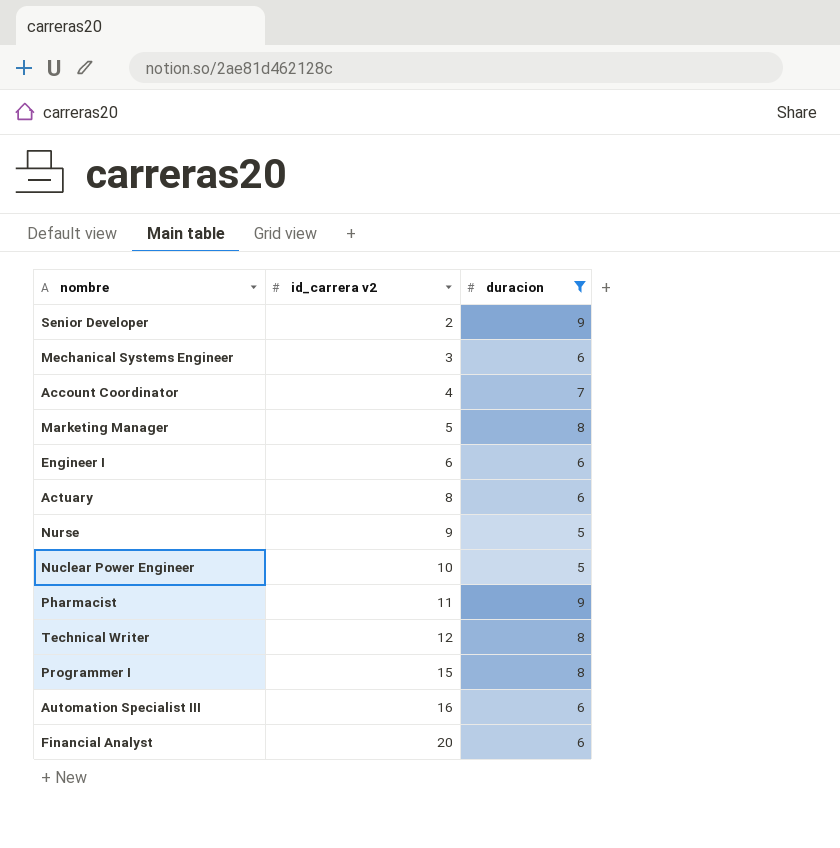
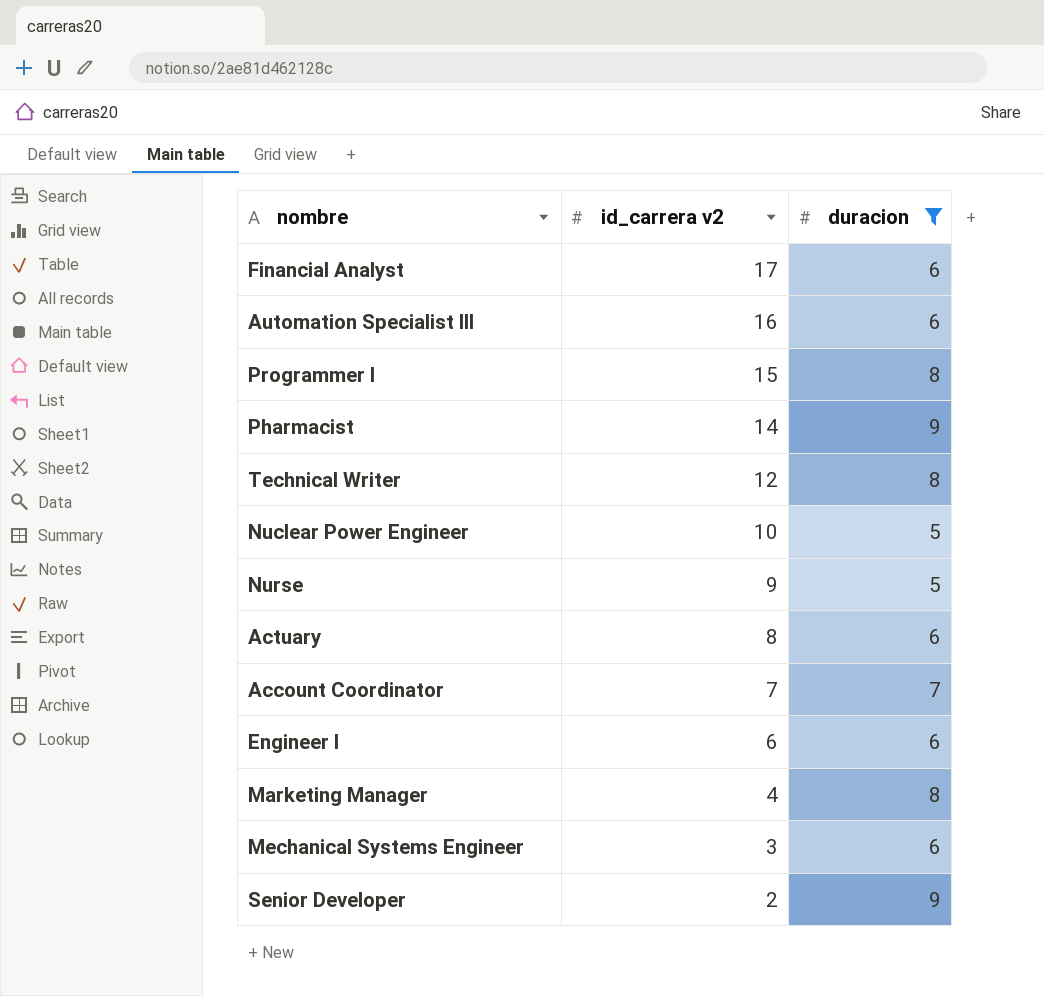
row order: id_carrera v2 ascending -> id_carrera v2 descending
Financial Analyst | id_carrera v2: 20 -> 17
Pharmacist | id_carrera v2: 11 -> 14
Account Coordinator | id_carrera v2: 4 -> 7
Marketing Manager | id_carrera v2: 5 -> 4

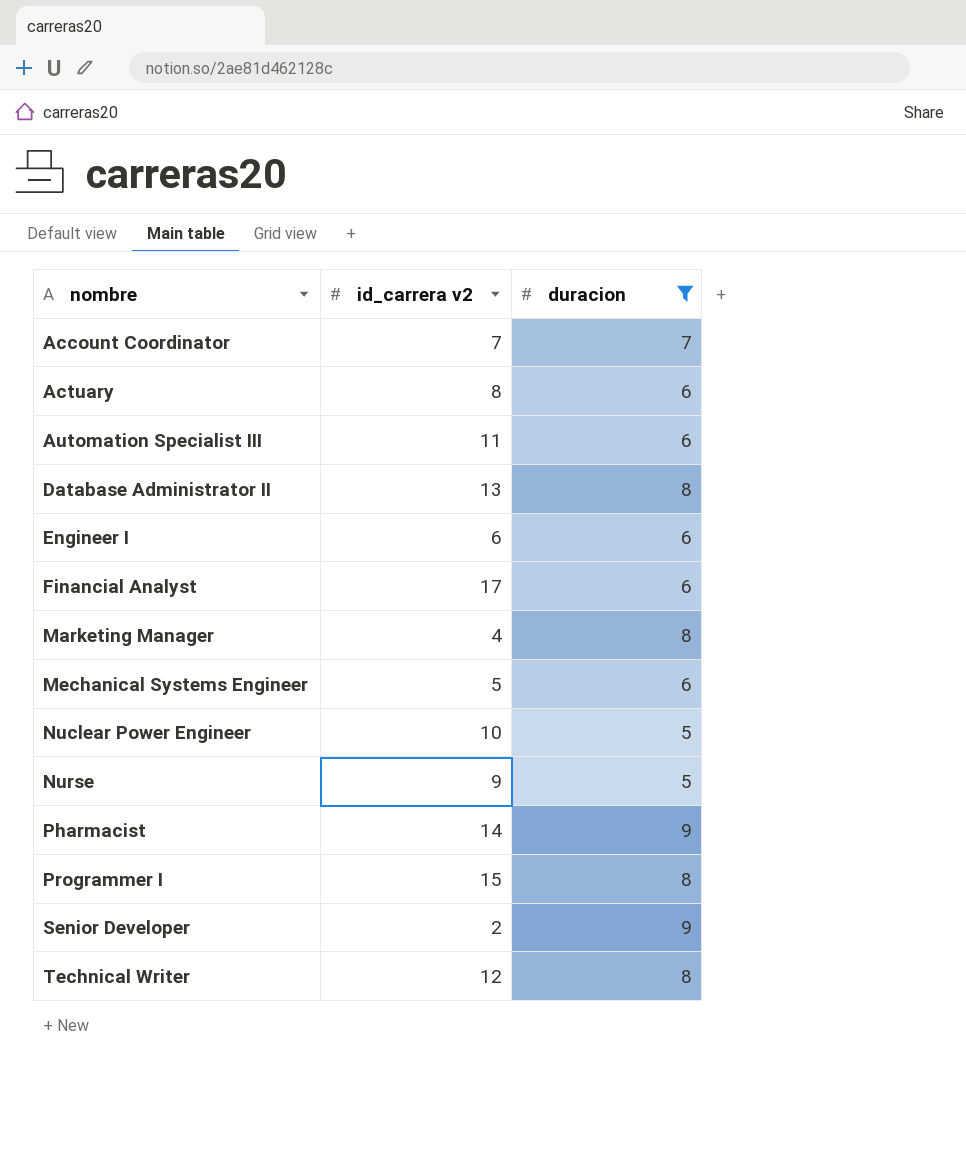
row order: id_carrera v2 descending -> nombre ascending
Automation Specialist III | id_carrera v2: 16 -> 11
row Database Administrator II: none -> 13 | 8
Mechanical Systems Engineer | id_carrera v2: 3 -> 5

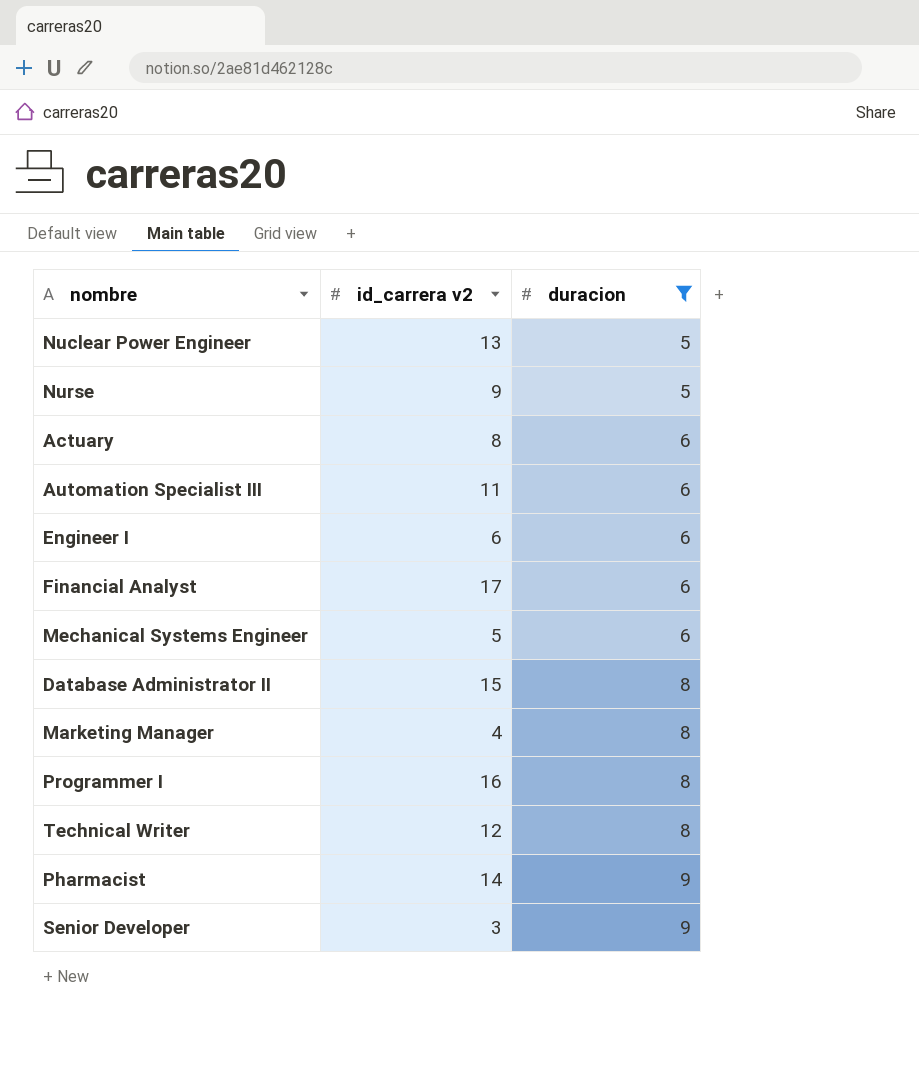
row order: nombre ascending -> duracion ascending
row Account Coordinator: 7 | 7 -> none
Nuclear Power Engineer | id_carrera v2: 10 -> 13
Database Administrator II | id_carrera v2: 13 -> 15
Programmer I | id_carrera v2: 15 -> 16
Senior Developer | id_carrera v2: 2 -> 3

